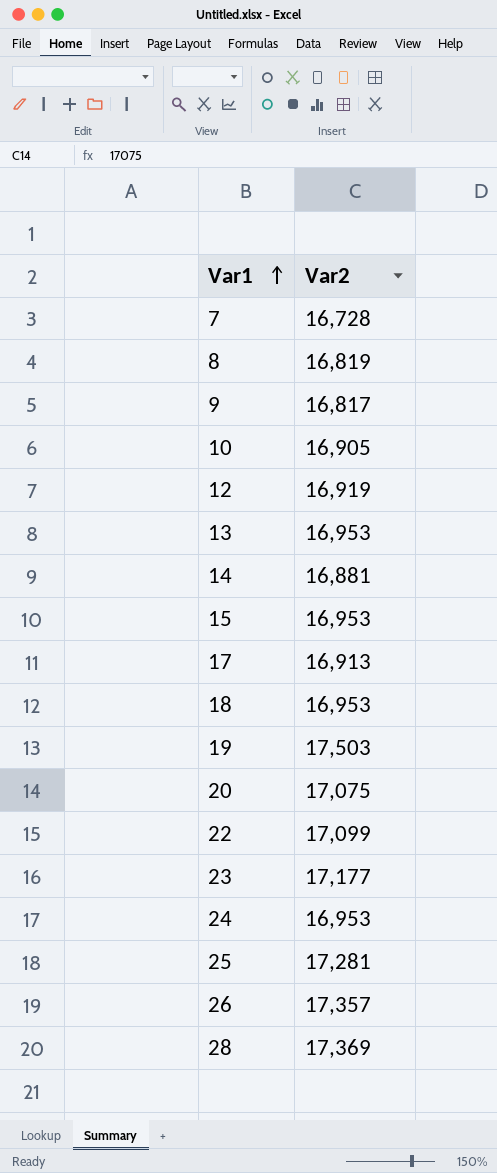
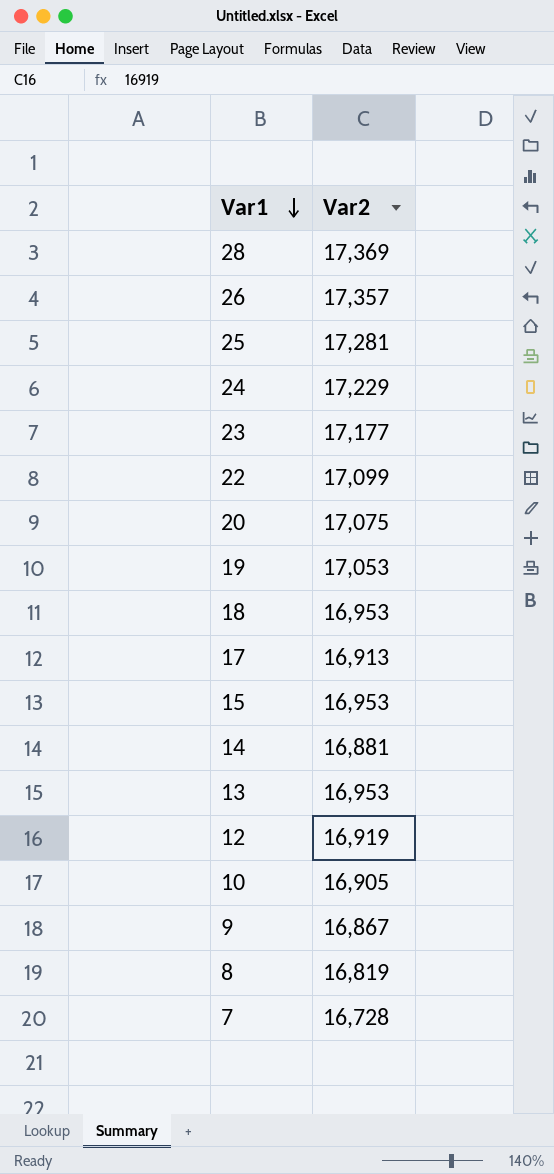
row order: Var1 ascending -> Var1 descending
24 | Var2: 16,953 -> 17,229
19 | Var2: 17,503 -> 17,053
9 | Var2: 16,817 -> 16,867

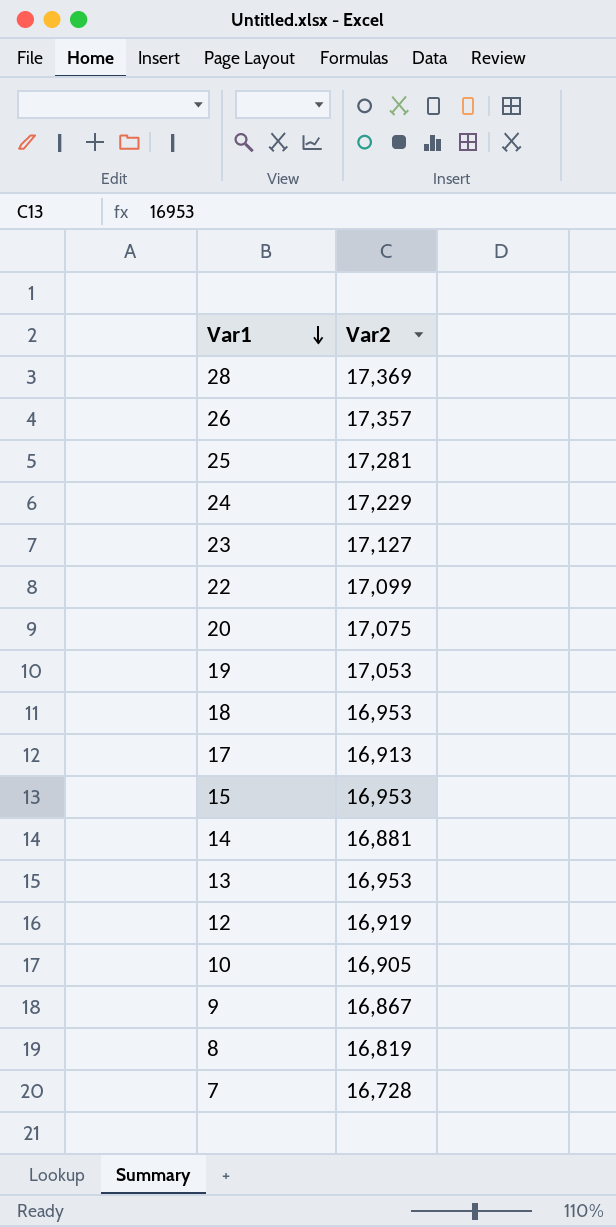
23 | Var2: 17,177 -> 17,127

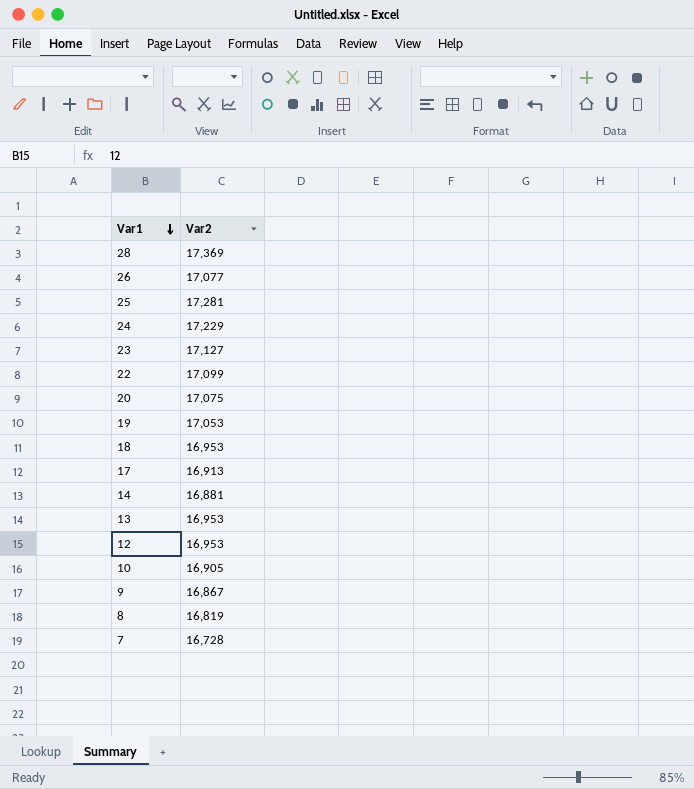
row 15: 16,953 -> none
26 | Var2: 17,357 -> 17,077
12 | Var2: 16,919 -> 16,953

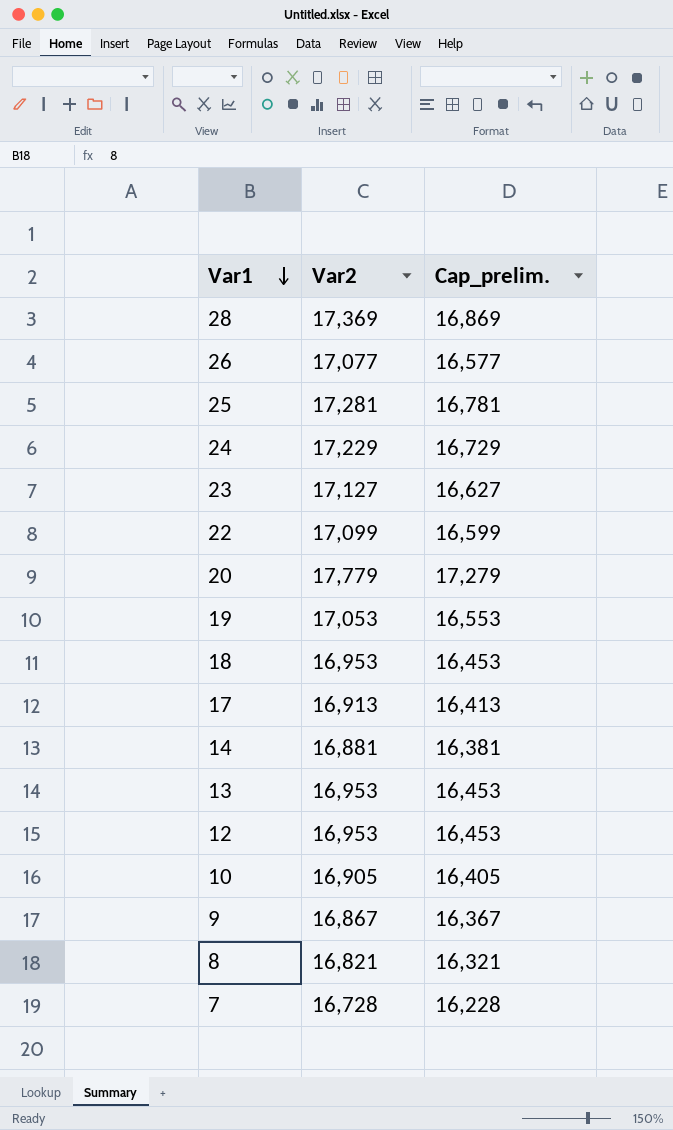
column Cap_prelim. | formula: none -> [Var2] - 500
20 | Var2: 17,075 -> 17,779
8 | Var2: 16,819 -> 16,821

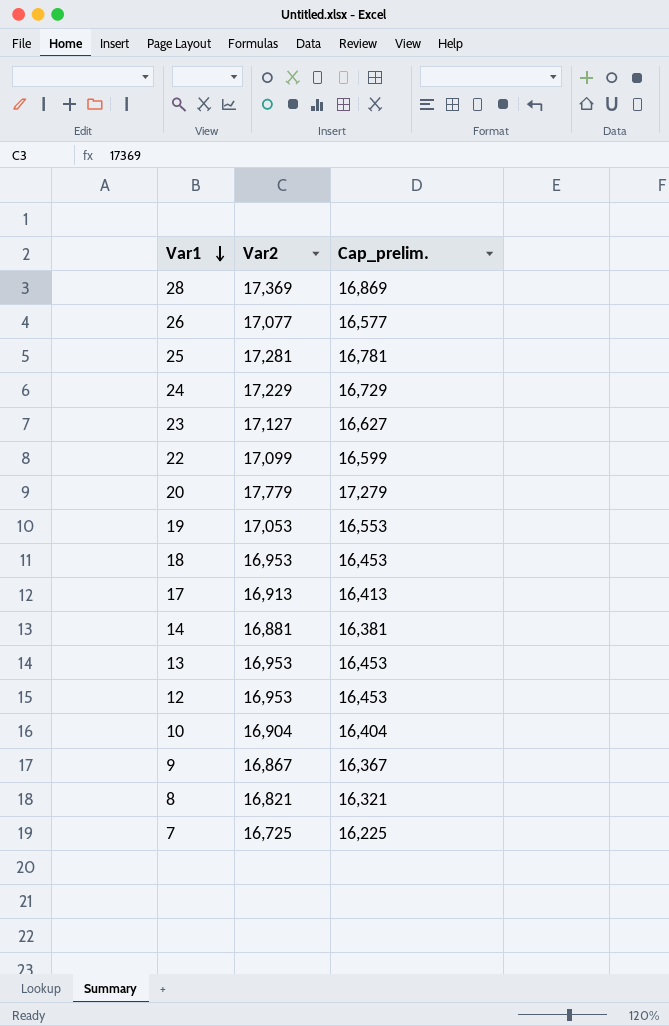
10 | Var2: 16,905 -> 16,904
10 | Cap_prelim.: 16,405 -> 16,404
7 | Var2: 16,728 -> 16,725
7 | Cap_prelim.: 16,228 -> 16,225

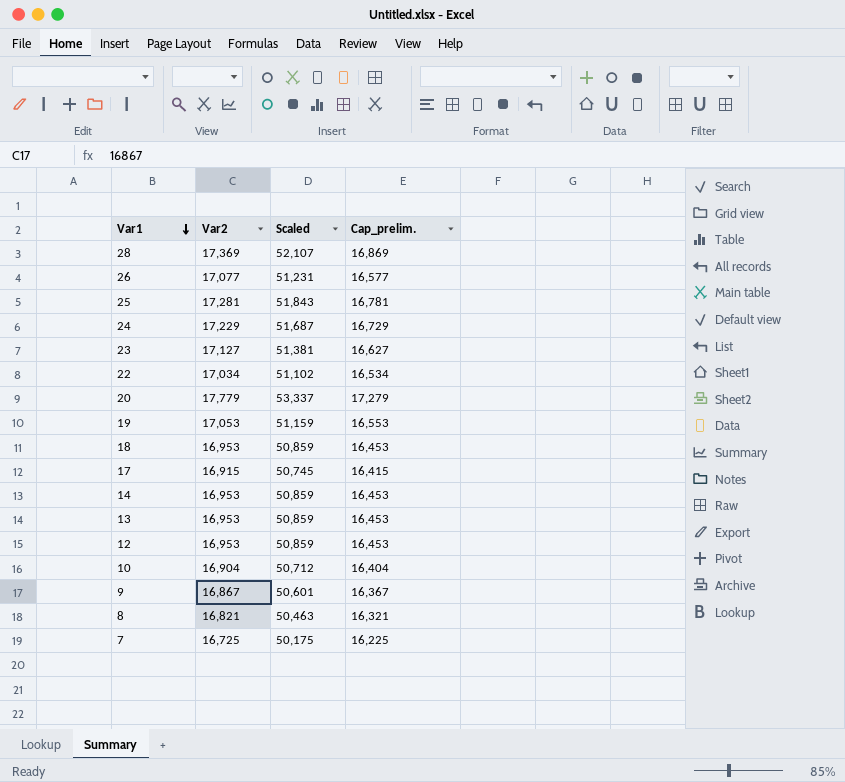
column Scaled | formula: none -> [Var2] * 3
22 | Var2: 17,099 -> 17,034
22 | Cap_prelim.: 16,599 -> 16,534
17 | Var2: 16,913 -> 16,915
17 | Cap_prelim.: 16,413 -> 16,415
14 | Var2: 16,881 -> 16,953
14 | Cap_prelim.: 16,381 -> 16,453

